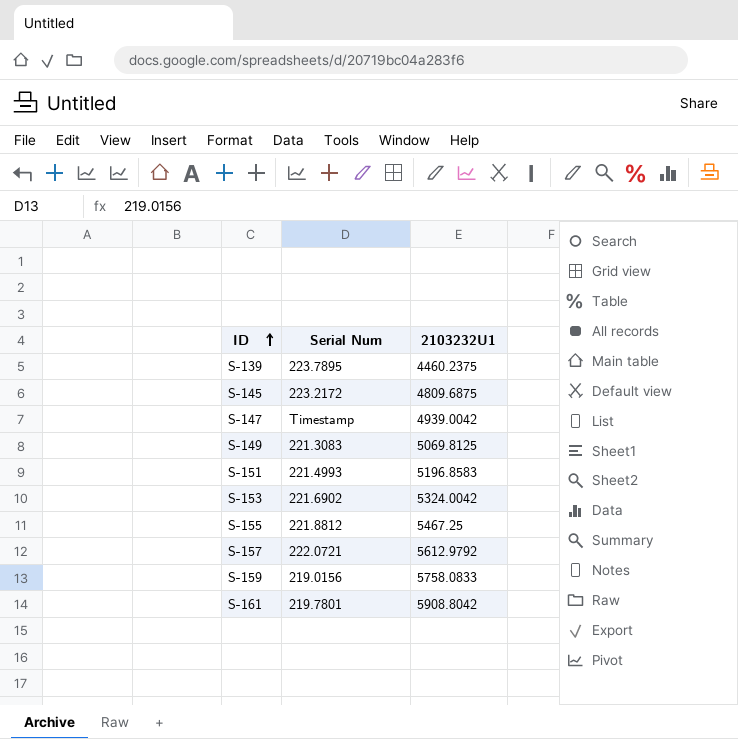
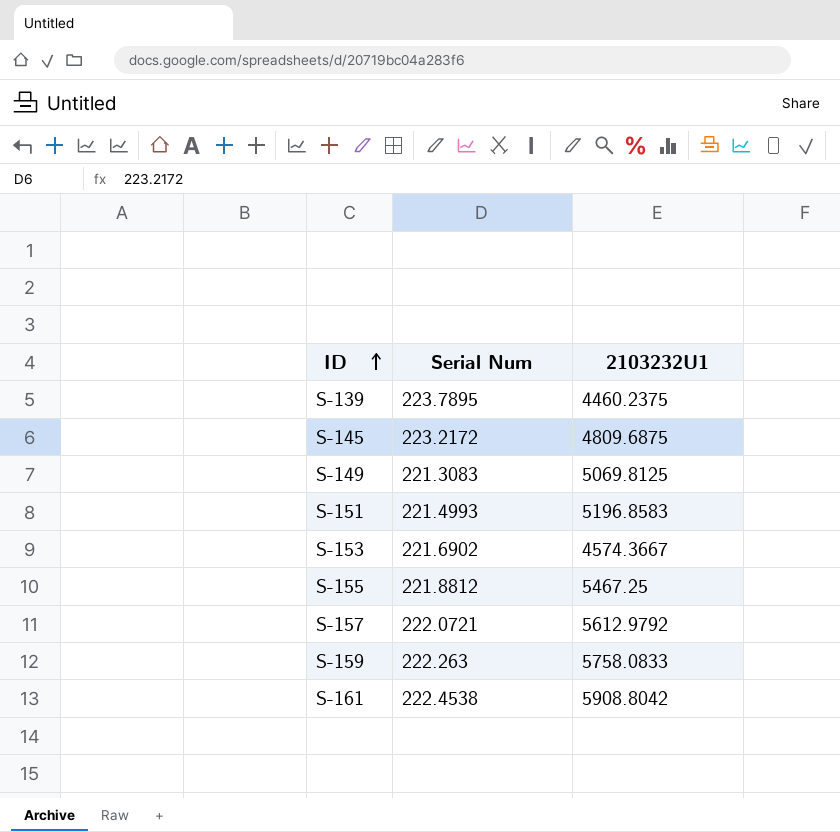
row S-147: Timestamp | 4939.0042 -> none
S-153 | 2103232U1: 5324.0042 -> 4574.3667
S-159 | Serial Num: 219.0156 -> 222.263
S-161 | Serial Num: 219.7801 -> 222.4538

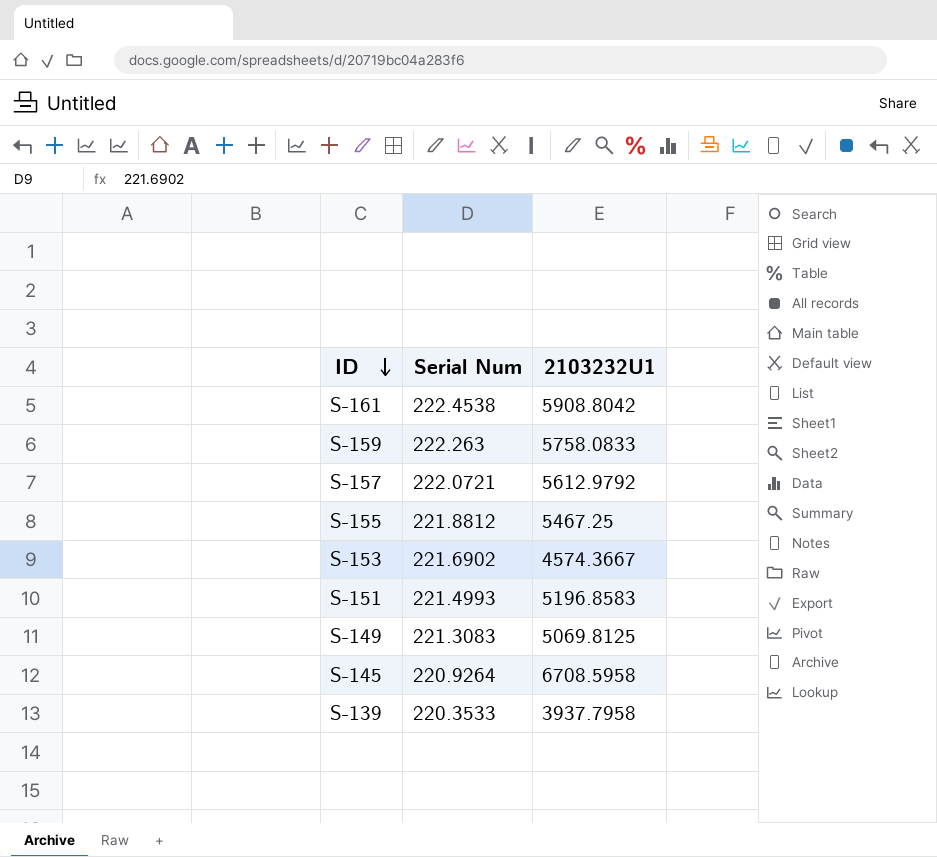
row order: ID ascending -> ID descending
S-145 | Serial Num: 223.2172 -> 220.9264
S-145 | 2103232U1: 4809.6875 -> 6708.5958
S-139 | Serial Num: 223.7895 -> 220.3533
S-139 | 2103232U1: 4460.2375 -> 3937.7958

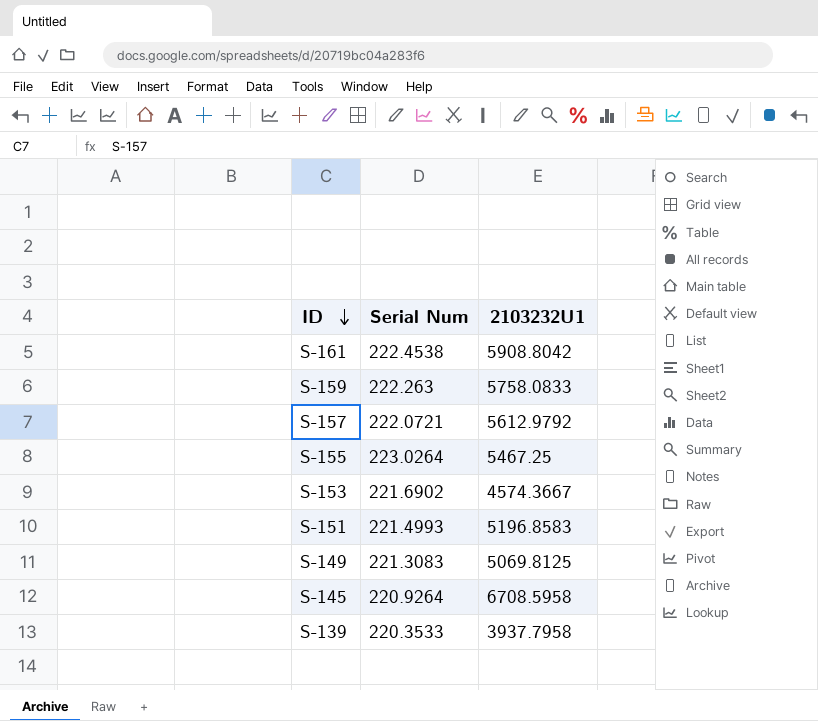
S-155 | Serial Num: 221.8812 -> 223.0264

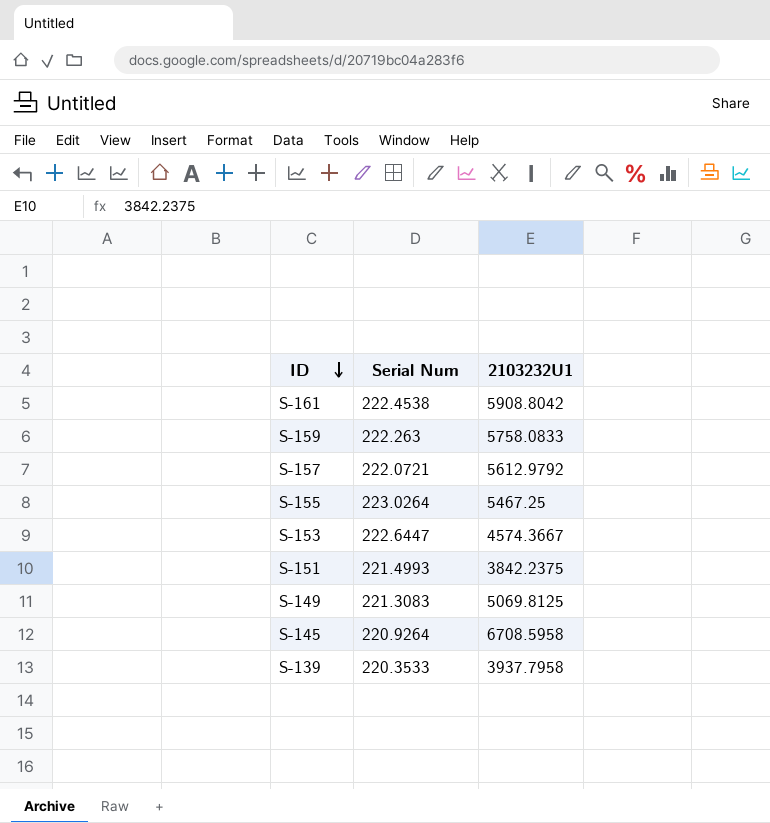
S-153 | Serial Num: 221.6902 -> 222.6447
S-151 | 2103232U1: 5196.8583 -> 3842.2375

